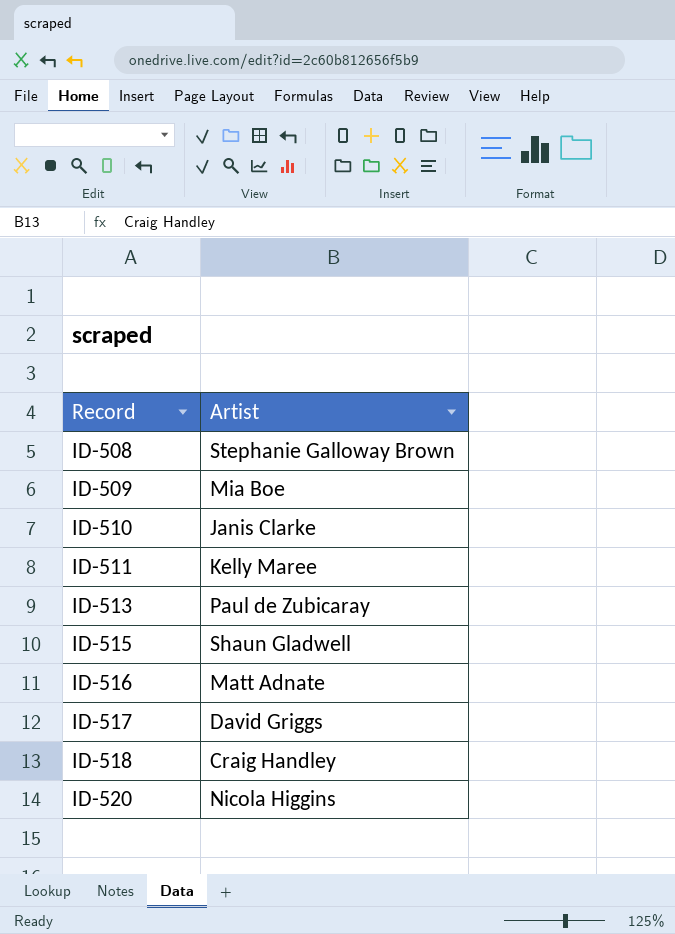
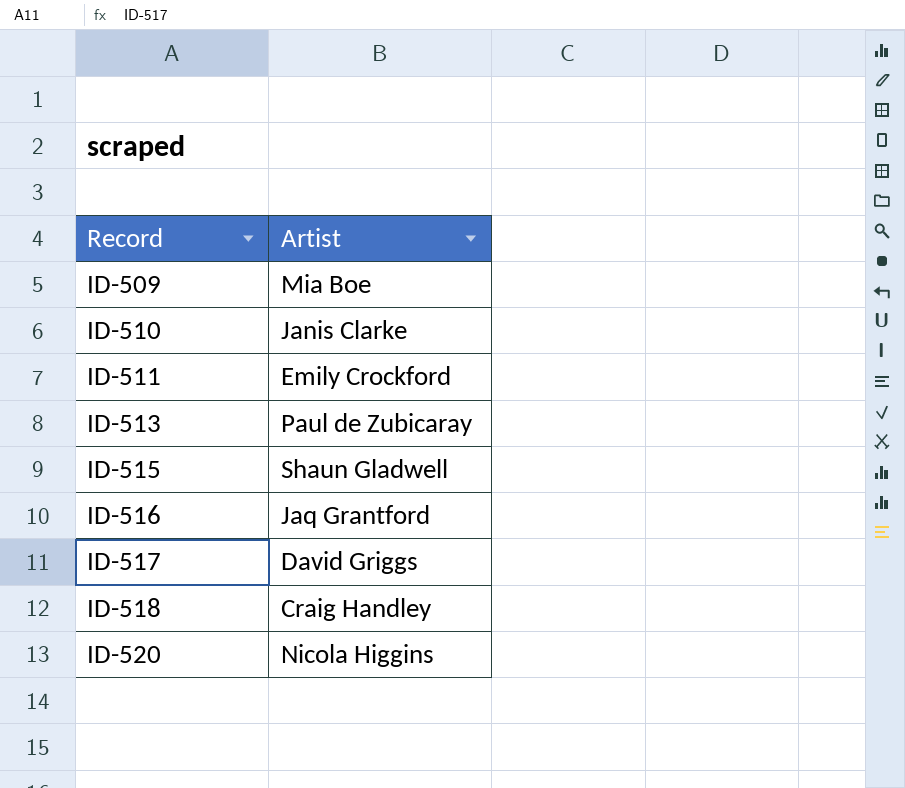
row ID-508: Stephanie Galloway Brown -> none
ID-511 | Artist: Kelly Maree -> Emily Crockford
ID-516 | Artist: Matt Adnate -> Jaq Grantford

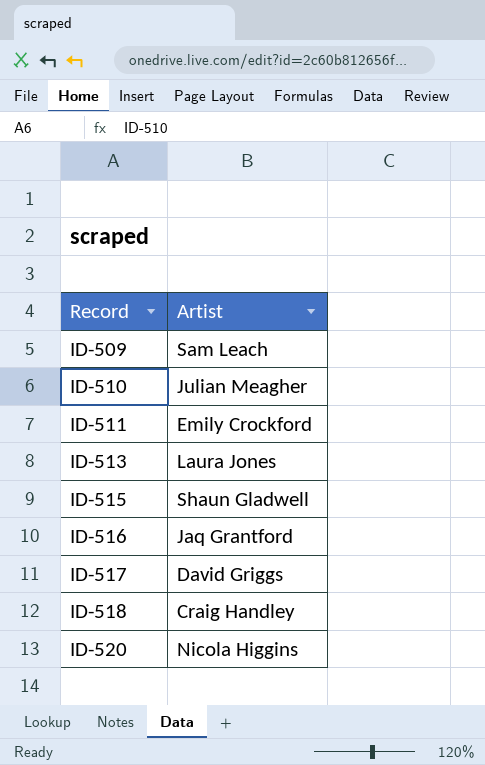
ID-509 | Artist: Mia Boe -> Sam Leach
ID-510 | Artist: Janis Clarke -> Julian Meagher
ID-513 | Artist: Paul de Zubicaray -> Laura Jones

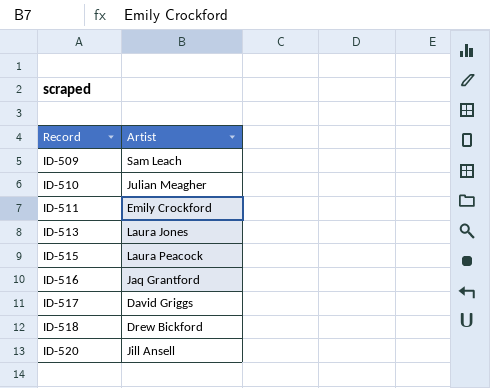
ID-515 | Artist: Shaun Gladwell -> Laura Peacock
ID-518 | Artist: Craig Handley -> Drew Bickford
ID-520 | Artist: Nicola Higgins -> Jill Ansell

